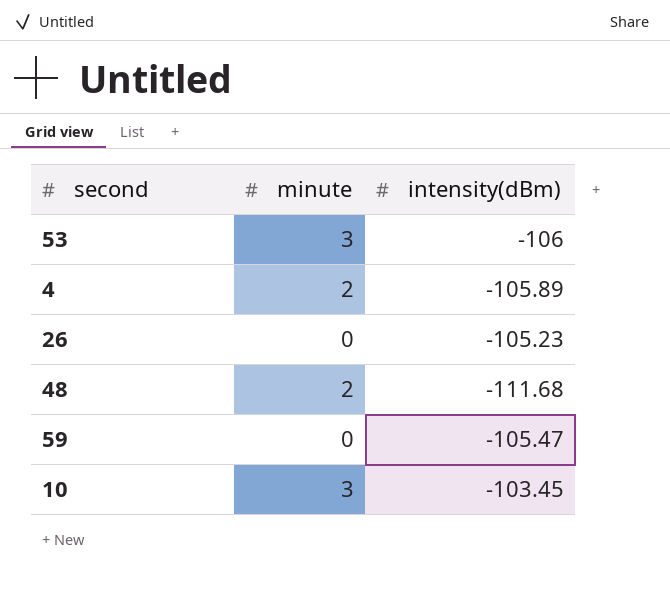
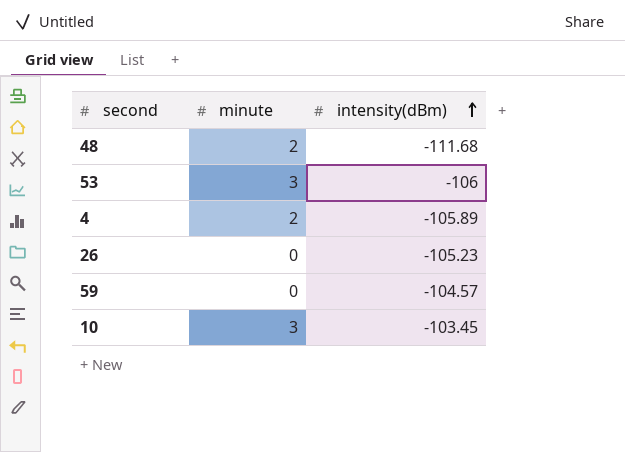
row order: none -> intensity(dBm) ascending
59 | intensity(dBm): -105.47 -> -104.57

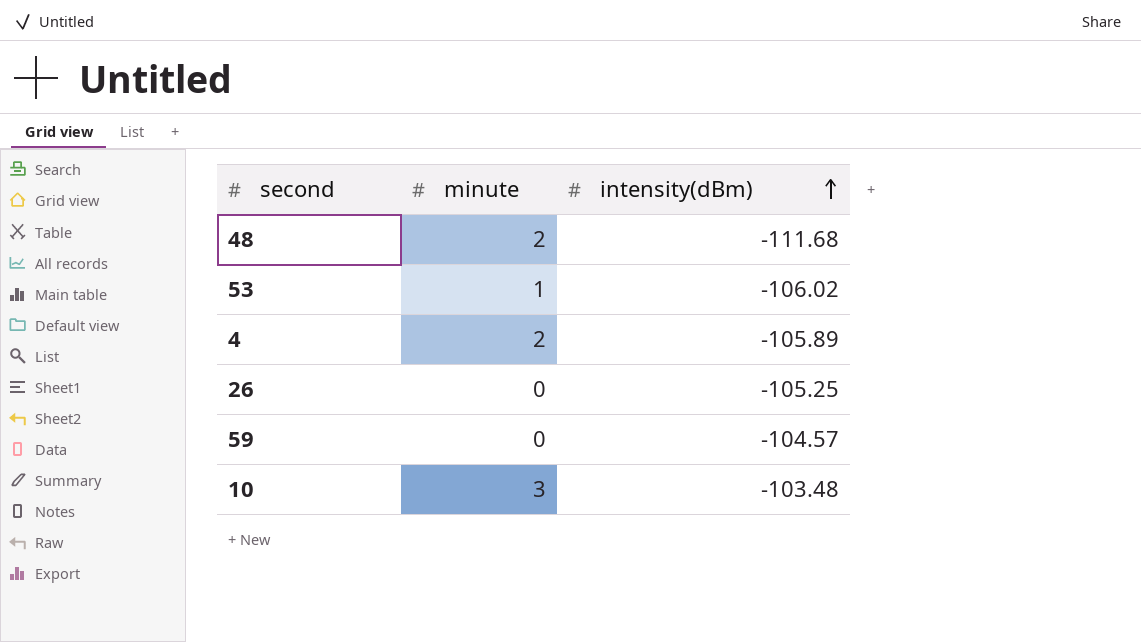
53 | minute: 3 -> 1
53 | intensity(dBm): -106 -> -106.02
26 | intensity(dBm): -105.23 -> -105.25
10 | intensity(dBm): -103.45 -> -103.48

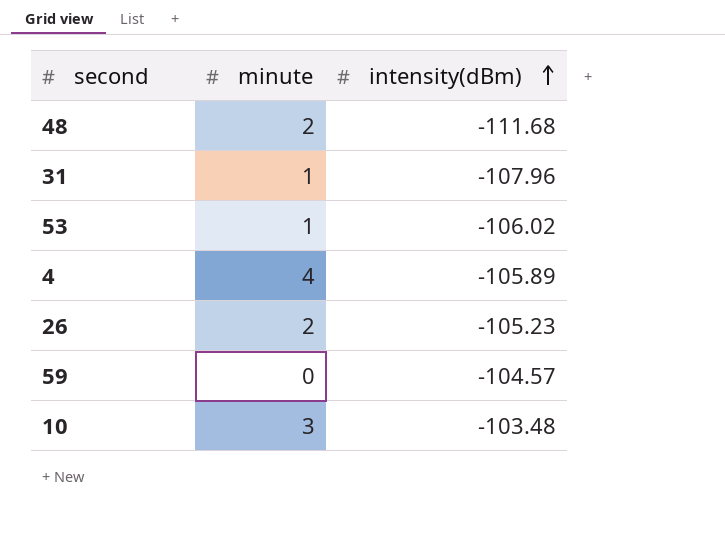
row 31: none -> 1 | -107.96
4 | minute: 2 -> 4
26 | minute: 0 -> 2
26 | intensity(dBm): -105.25 -> -105.23

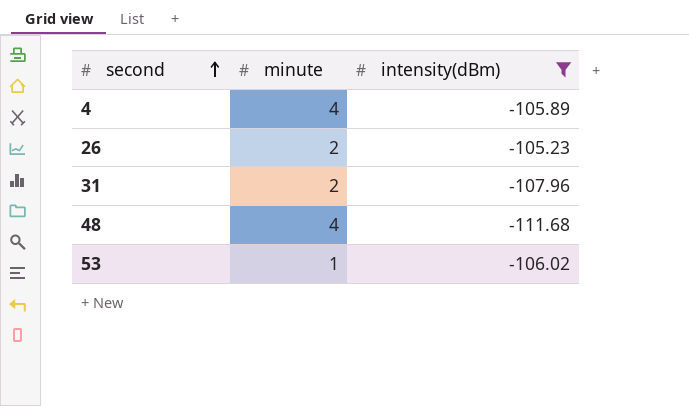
filter: none -> intensity(dBm) <= -105.23
row order: intensity(dBm) ascending -> second ascending
31 | minute: 1 -> 2
48 | minute: 2 -> 4

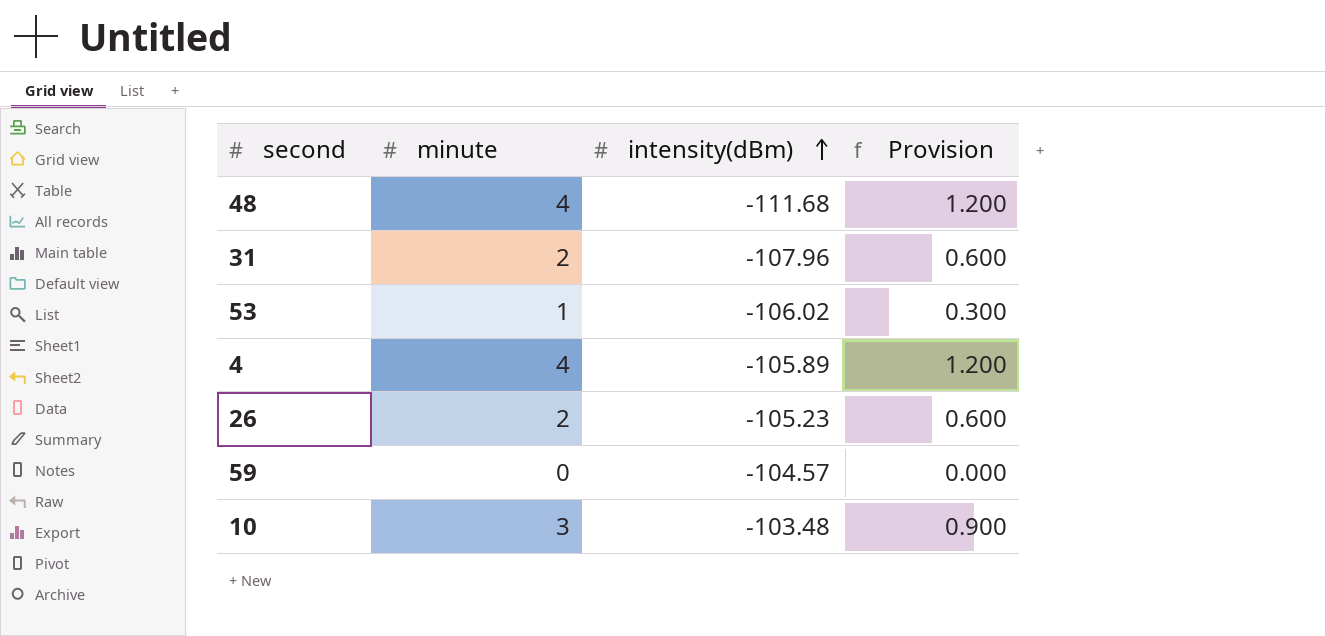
filter: intensity(dBm) <= -105.23 -> none
row order: second ascending -> intensity(dBm) ascending
column Provision | formula: none -> [minute] * 0.3

